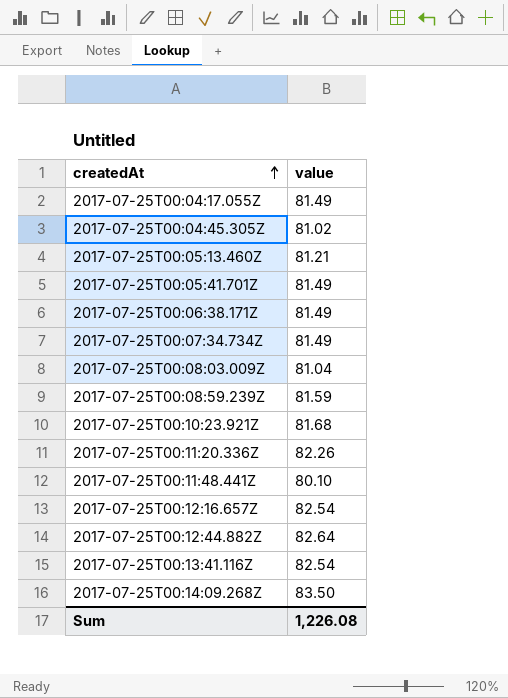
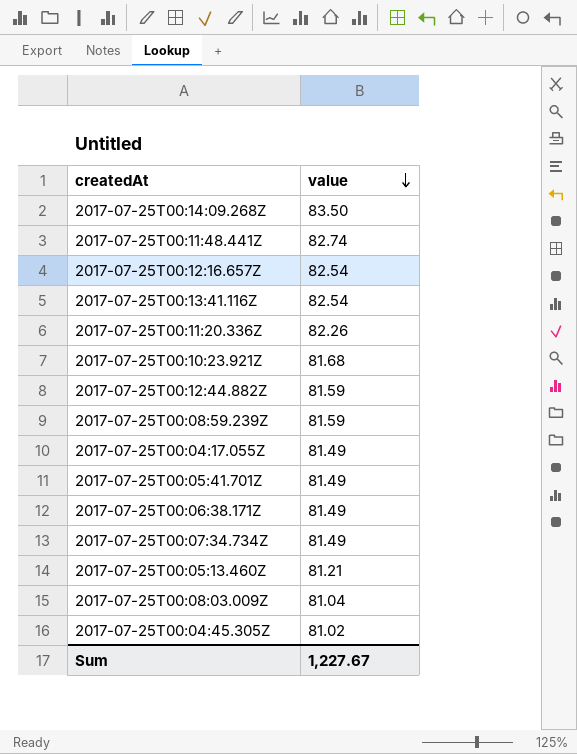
row order: createdAt ascending -> value descending
2017-07-25T00:11:48.441Z | value: 80.10 -> 82.74
2017-07-25T00:12:44.882Z | value: 82.64 -> 81.59
Sum | value: 1,226.08 -> 1,227.67

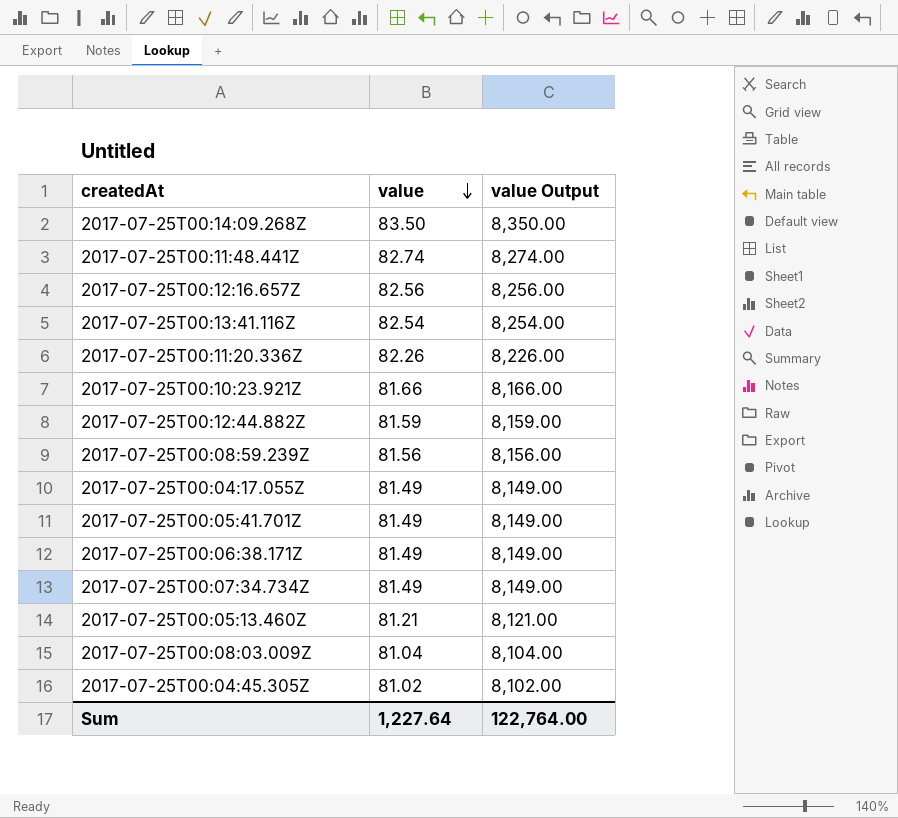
column value Output | formula: none -> [value] * 100
2017-07-25T00:12:16.657Z | value: 82.54 -> 82.56
2017-07-25T00:10:23.921Z | value: 81.68 -> 81.66
2017-07-25T00:08:59.239Z | value: 81.59 -> 81.56
Sum | value: 1,227.67 -> 1,227.64

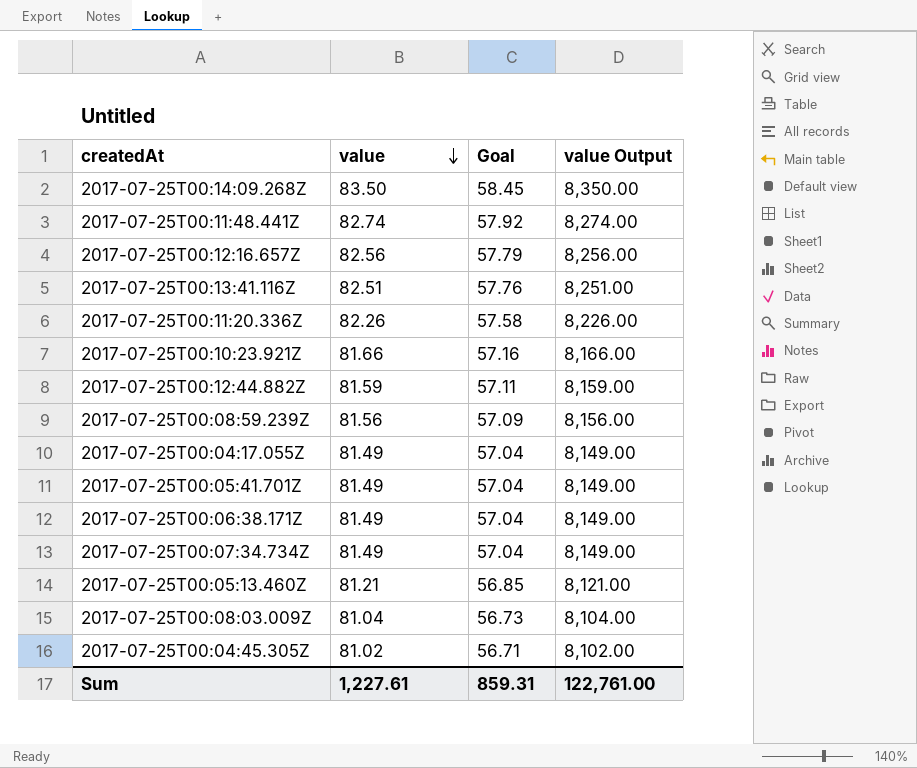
column Goal | formula: none -> [value] * 0.7
2017-07-25T00:13:41.116Z | value: 82.54 -> 82.51
2017-07-25T00:13:41.116Z | value Output: 8,254.00 -> 8,251.00
Sum | value: 1,227.64 -> 1,227.61
Sum | value Output: 122,764.00 -> 122,761.00

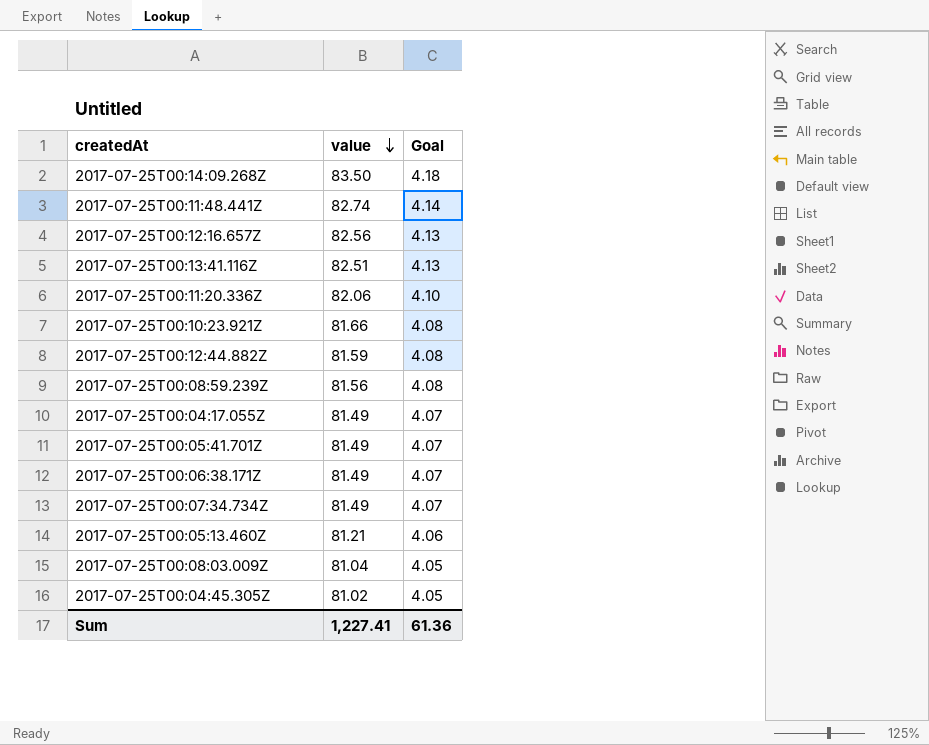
column value Output | formula: [value] * 100 -> none
column Goal | formula: [value] * 0.7 -> [value] * 0.05
2017-07-25T00:11:20.336Z | value: 82.26 -> 82.06
Sum | value: 1,227.61 -> 1,227.41
Sum | Goal: 859.31 -> 61.36

